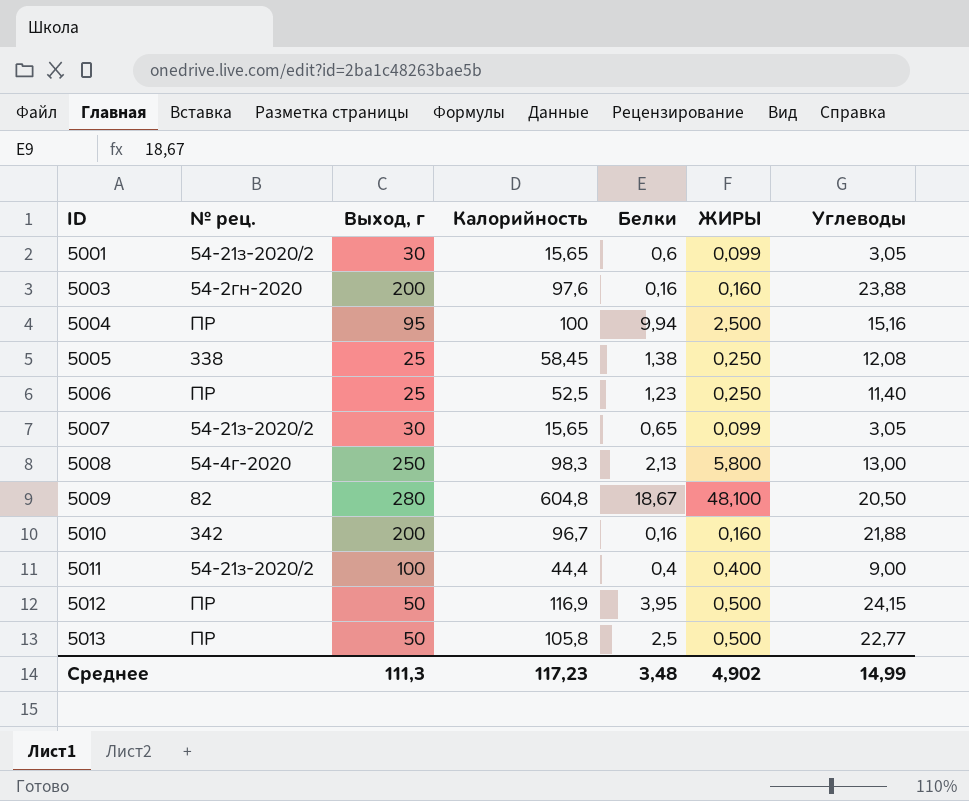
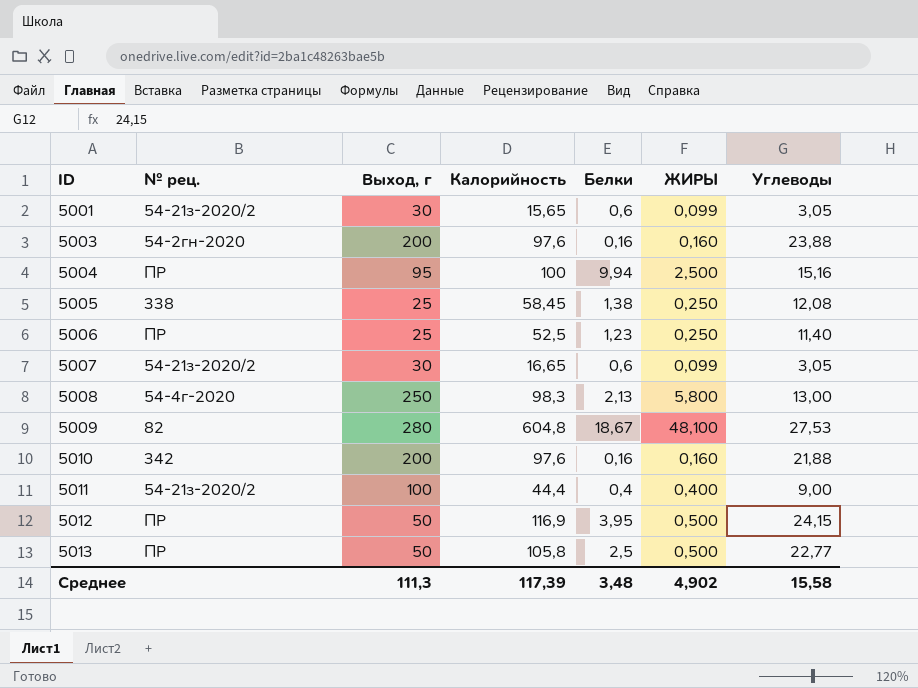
5007 | Калорийность: 15,65 -> 16,65
5007 | Белки: 0,65 -> 0,6
5009 | Углеводы: 20,50 -> 27,53
5010 | Калорийность: 96,7 -> 97,6
Среднее | Калорийность: 117,23 -> 117,39
Среднее | Углеводы: 14,99 -> 15,58

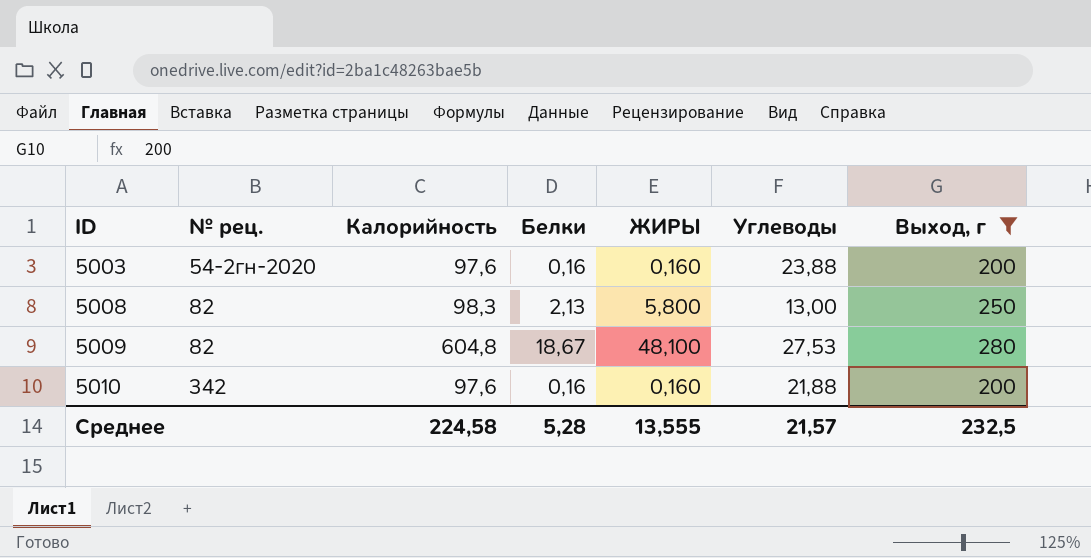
filter: none -> Выход, г >= 200
column Выход, г | position: 3 -> 7
5008 | № рец.: 54-4г-2020 -> 82
Среднее | Калорийность: 117,39 -> 224,58
Среднее | Белки: 3,48 -> 5,28
Среднее | ЖИРЫ: 4,902 -> 13,555
Среднее | Углеводы: 15,58 -> 21,57
Среднее | Выход, г: 111,3 -> 232,5

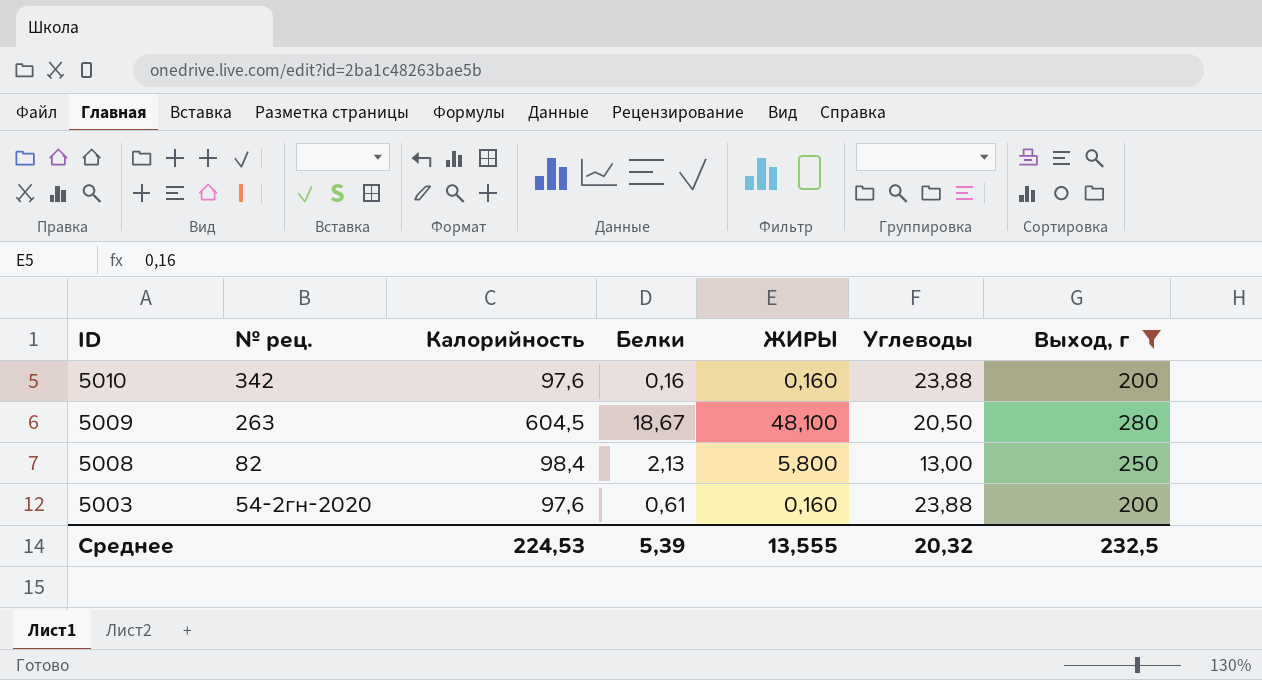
row order: ID ascending -> ID descending
5010 | Углеводы: 21,88 -> 23,88
5009 | № рец.: 82 -> 263
5009 | Калорийность: 604,8 -> 604,5
5009 | Углеводы: 27,53 -> 20,50
5008 | Калорийность: 98,3 -> 98,4
5003 | Белки: 0,16 -> 0,61
Среднее | Калорийность: 224,58 -> 224,53
Среднее | Белки: 5,28 -> 5,39
Среднее | Углеводы: 21,57 -> 20,32

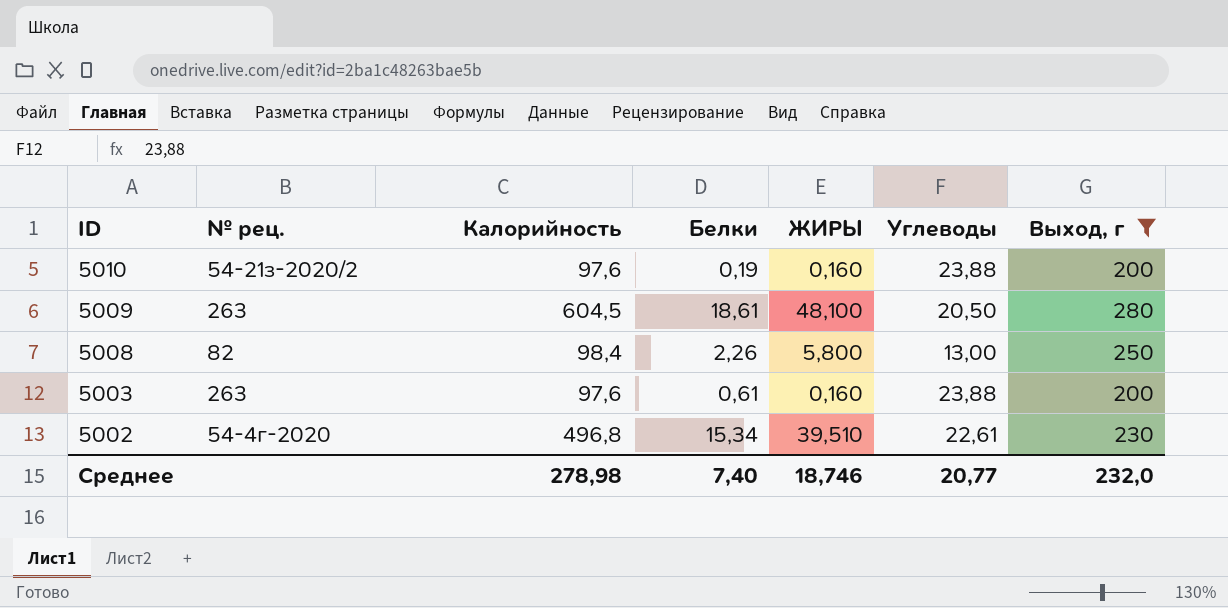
5010 | № рец.: 342 -> 54-21з-2020/2
5010 | Белки: 0,16 -> 0,19
5009 | Белки: 18,67 -> 18,61
5008 | Белки: 2,13 -> 2,26
5003 | № рец.: 54-2гн-2020 -> 263
row 5002: none -> 54-4г-2020 | 496,8 | 15,34 | 39,510 | 22,61 | 230
Среднее | Калорийность: 224,53 -> 278,98
Среднее | Белки: 5,39 -> 7,40
Среднее | ЖИРЫ: 13,555 -> 18,746
Среднее | Углеводы: 20,32 -> 20,77
Среднее | Выход, г: 232,5 -> 232,0

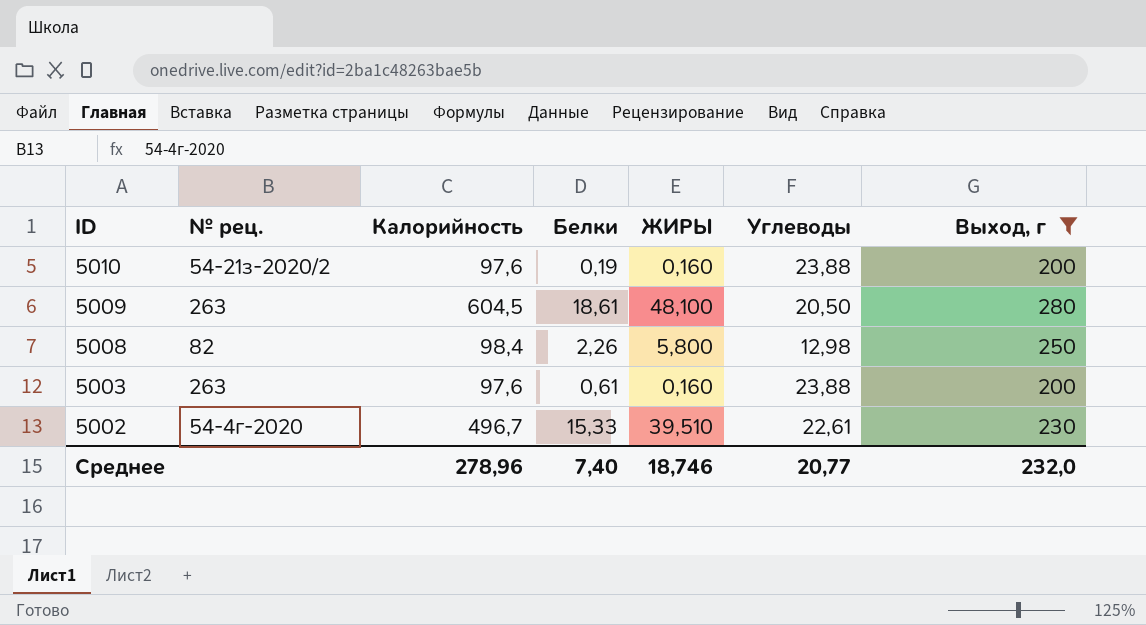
5008 | Углеводы: 13,00 -> 12,98
5002 | Калорийность: 496,8 -> 496,7
5002 | Белки: 15,34 -> 15,33
Среднее | Калорийность: 278,98 -> 278,96

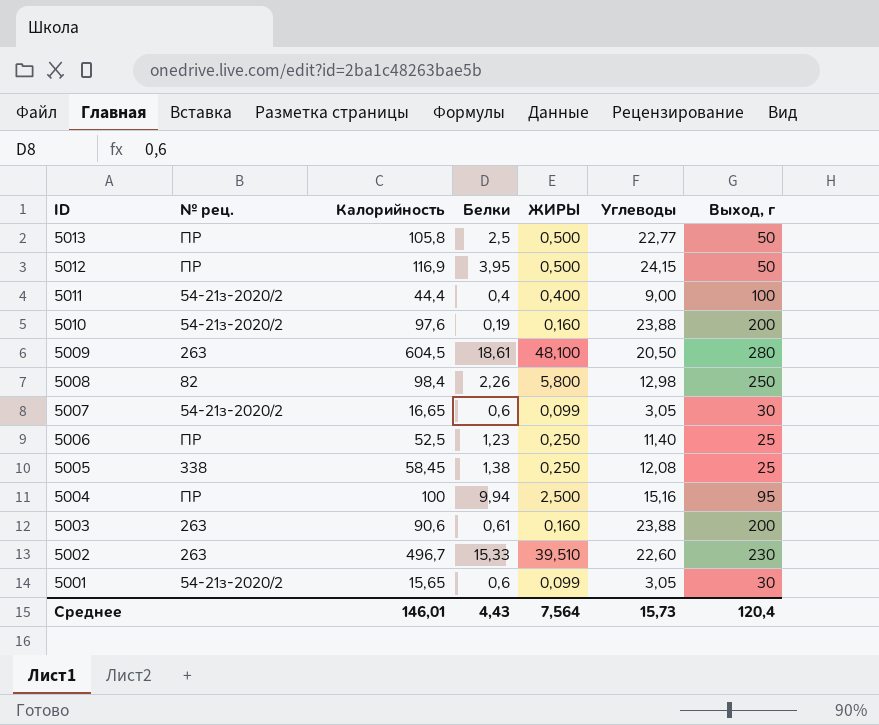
filter: Выход, г >= 200 -> none
5003 | Калорийность: 97,6 -> 90,6
5002 | № рец.: 54-4г-2020 -> 263
5002 | Углеводы: 22,61 -> 22,60
Среднее | Калорийность: 278,96 -> 146,01
Среднее | Белки: 7,40 -> 4,43
Среднее | ЖИРЫ: 18,746 -> 7,564
Среднее | Углеводы: 20,77 -> 15,73
Среднее | Выход, г: 232,0 -> 120,4

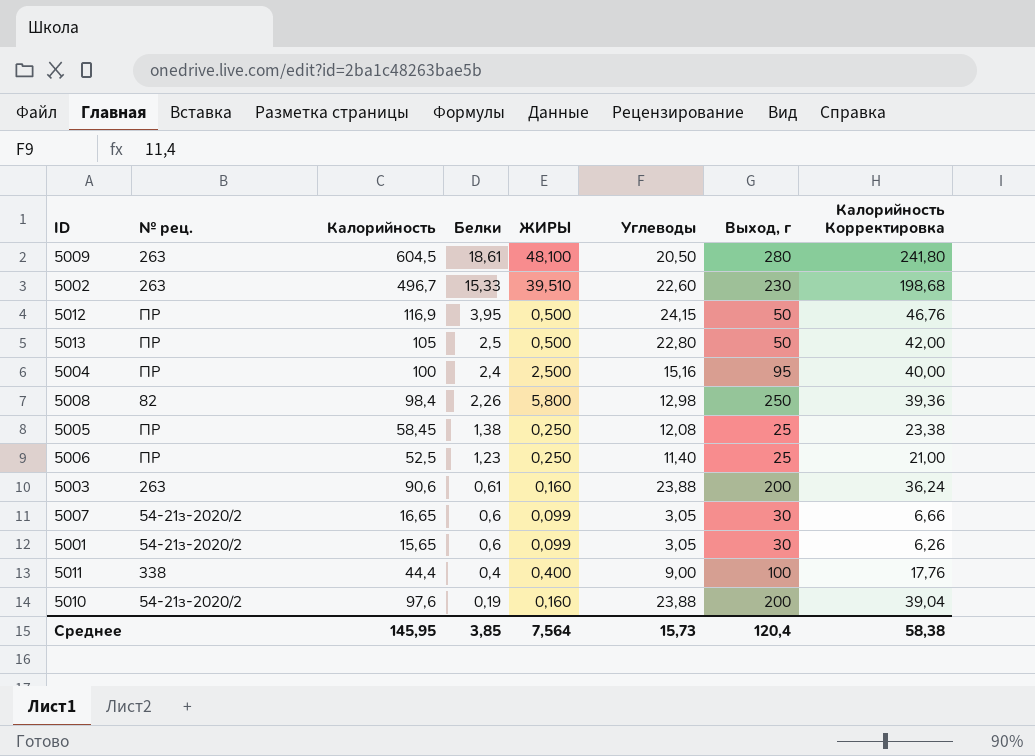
row order: ID descending -> Белки descending
column Калорийность Корректировка | formula: none -> [Калорийность] * 0,4
5013 | Калорийность: 105,8 -> 105
5013 | Углеводы: 22,77 -> 22,80
5004 | Белки: 9,94 -> 2,4
5005 | № рец.: 338 -> ПР
5011 | № рец.: 54-21з-2020/2 -> 338
Среднее | Калорийность: 146,01 -> 145,95
Среднее | Белки: 4,43 -> 3,85

